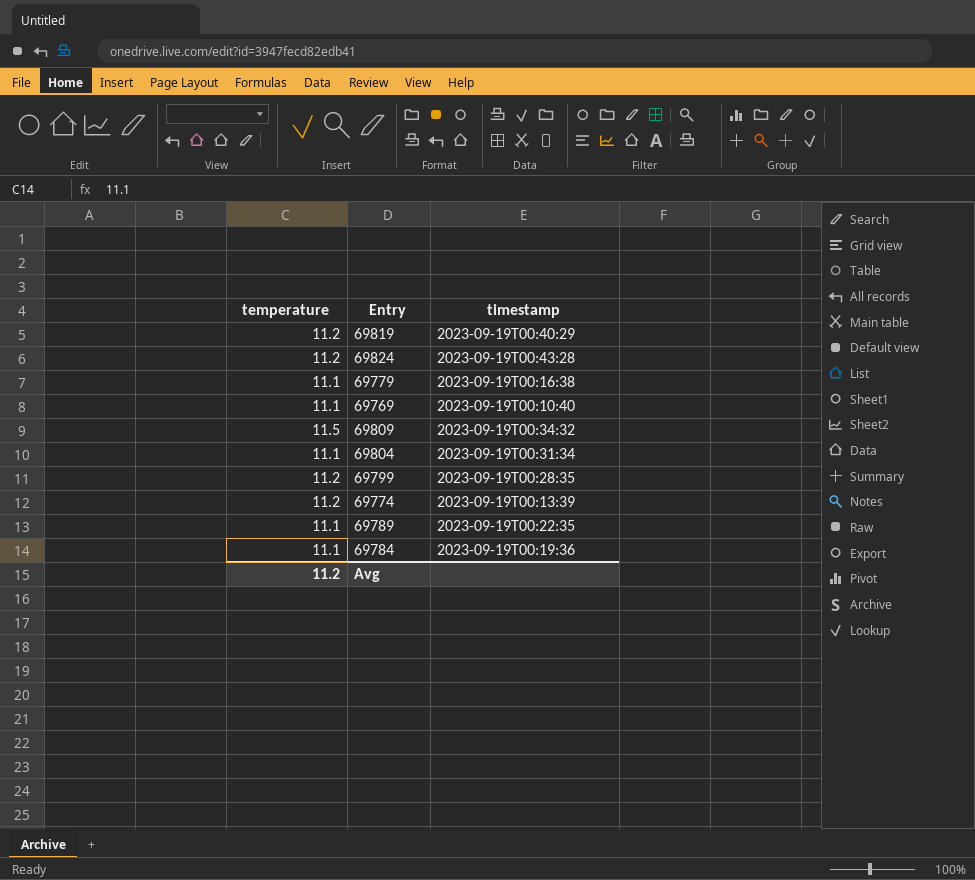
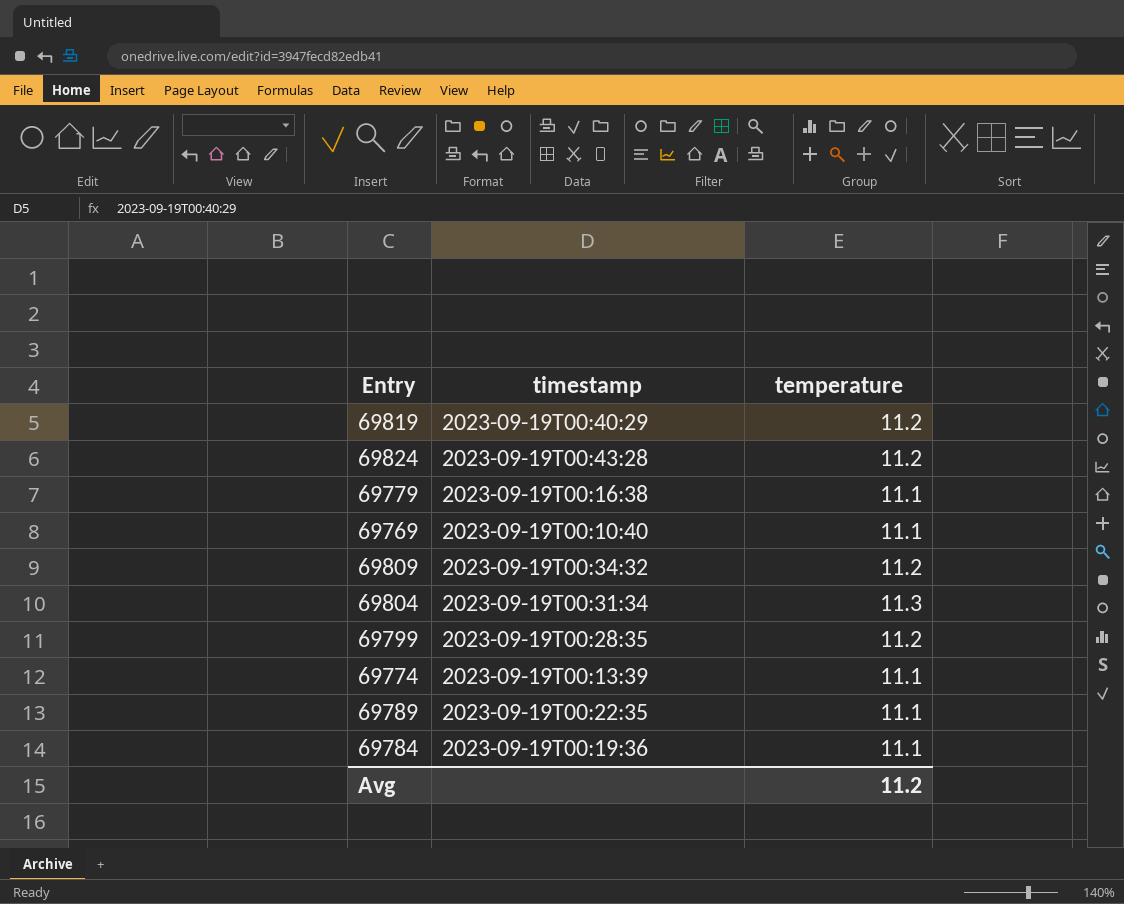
column temperature | position: 1 -> 3
69809 | temperature: 11.5 -> 11.2
69804 | temperature: 11.1 -> 11.3
69774 | temperature: 11.2 -> 11.1

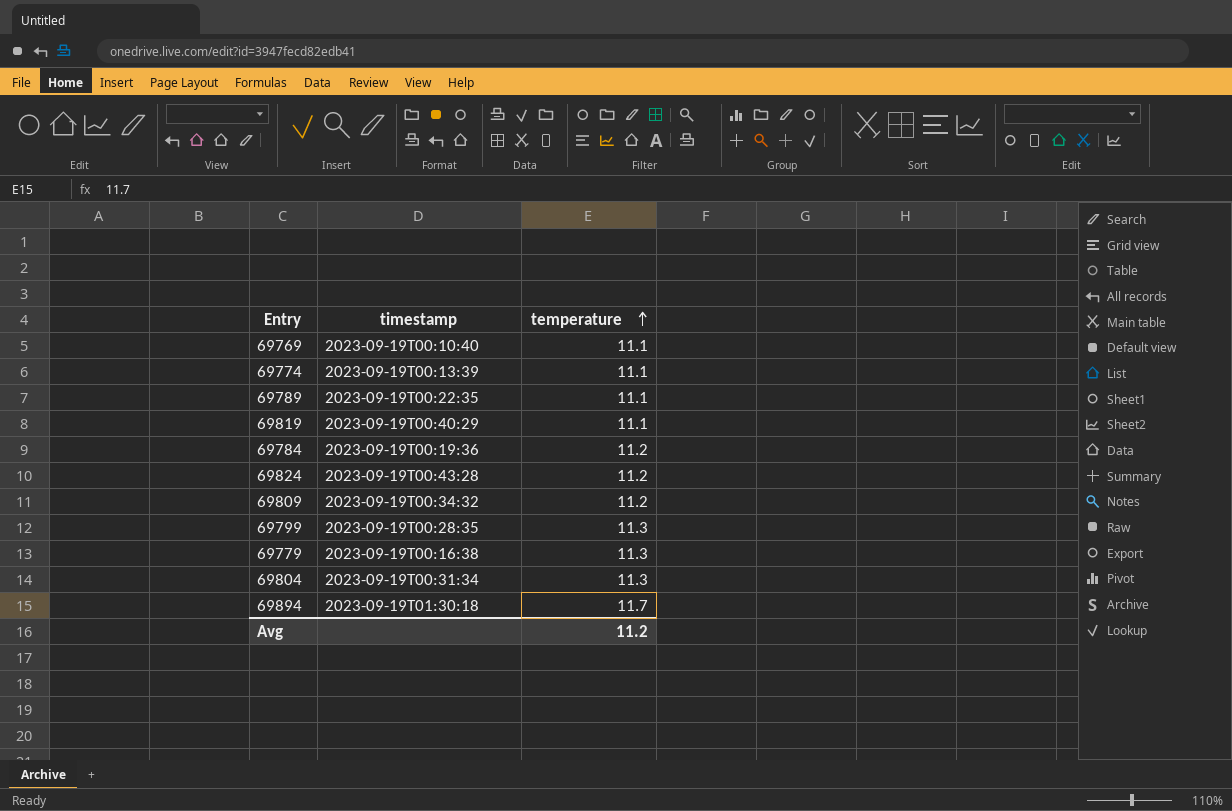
row order: none -> temperature ascending
69819 | temperature: 11.2 -> 11.1
69784 | temperature: 11.1 -> 11.2
69799 | temperature: 11.2 -> 11.3
69779 | temperature: 11.1 -> 11.3
row 69894: none -> 2023-09-19T01:30:18 | 11.7

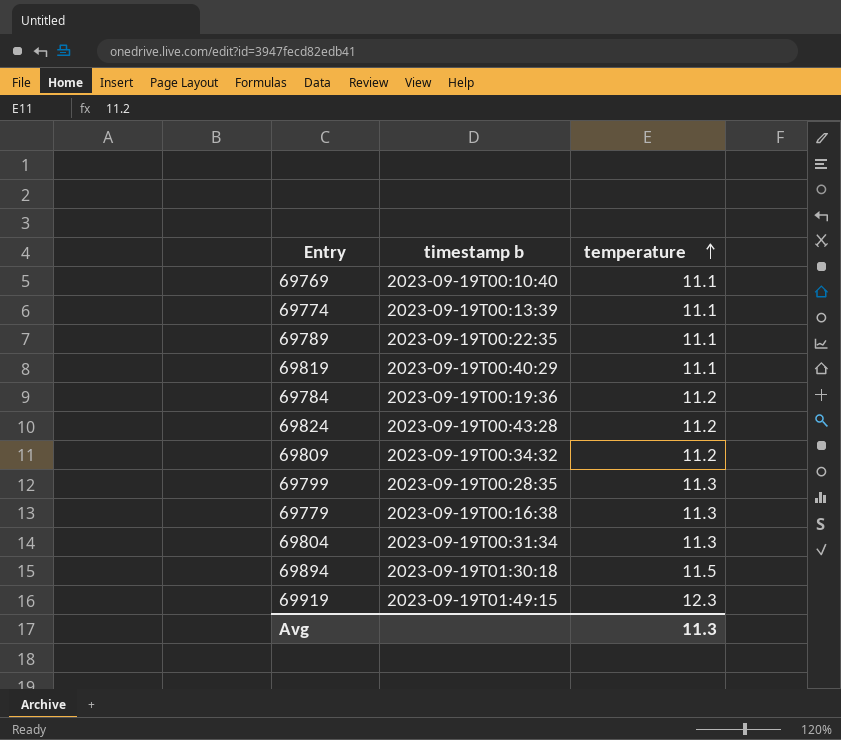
column name: timestamp -> timestamp b
69894 | temperature: 11.7 -> 11.5
row 69919: none -> 2023-09-19T01:49:15 | 12.3
Avg | temperature: 11.2 -> 11.3

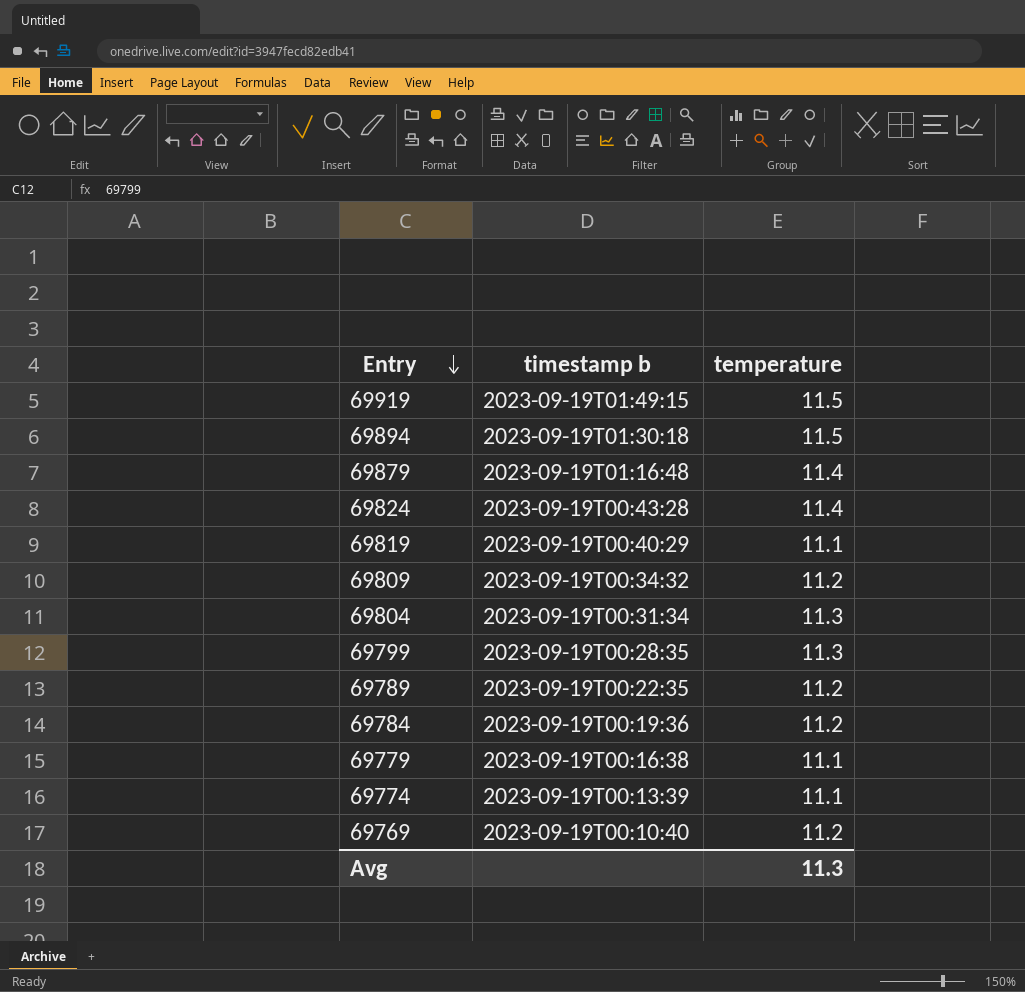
row order: temperature ascending -> Entry descending
69919 | temperature: 12.3 -> 11.5
row 69879: none -> 2023-09-19T01:16:48 | 11.4
69824 | temperature: 11.2 -> 11.4
69789 | temperature: 11.1 -> 11.2
69779 | temperature: 11.3 -> 11.1
69769 | temperature: 11.1 -> 11.2

